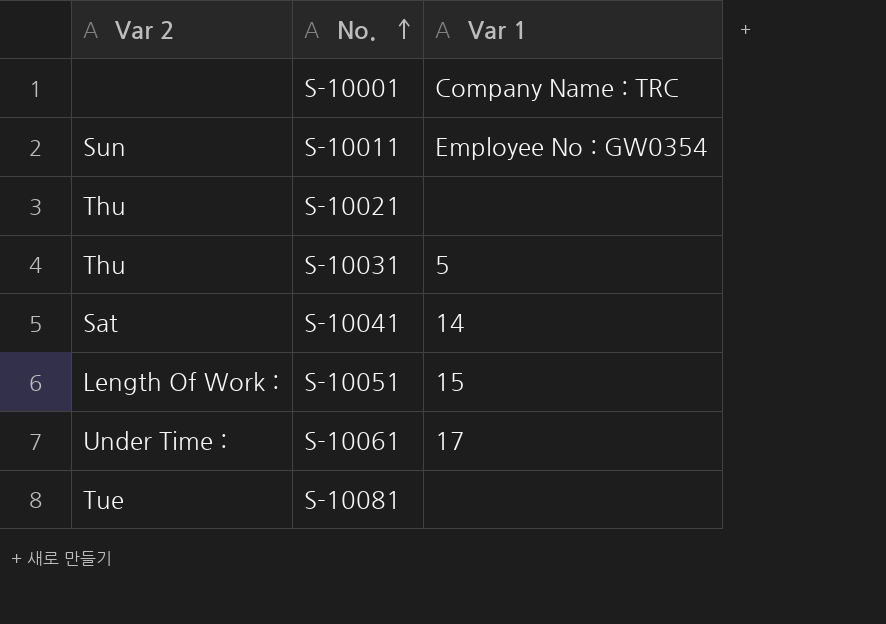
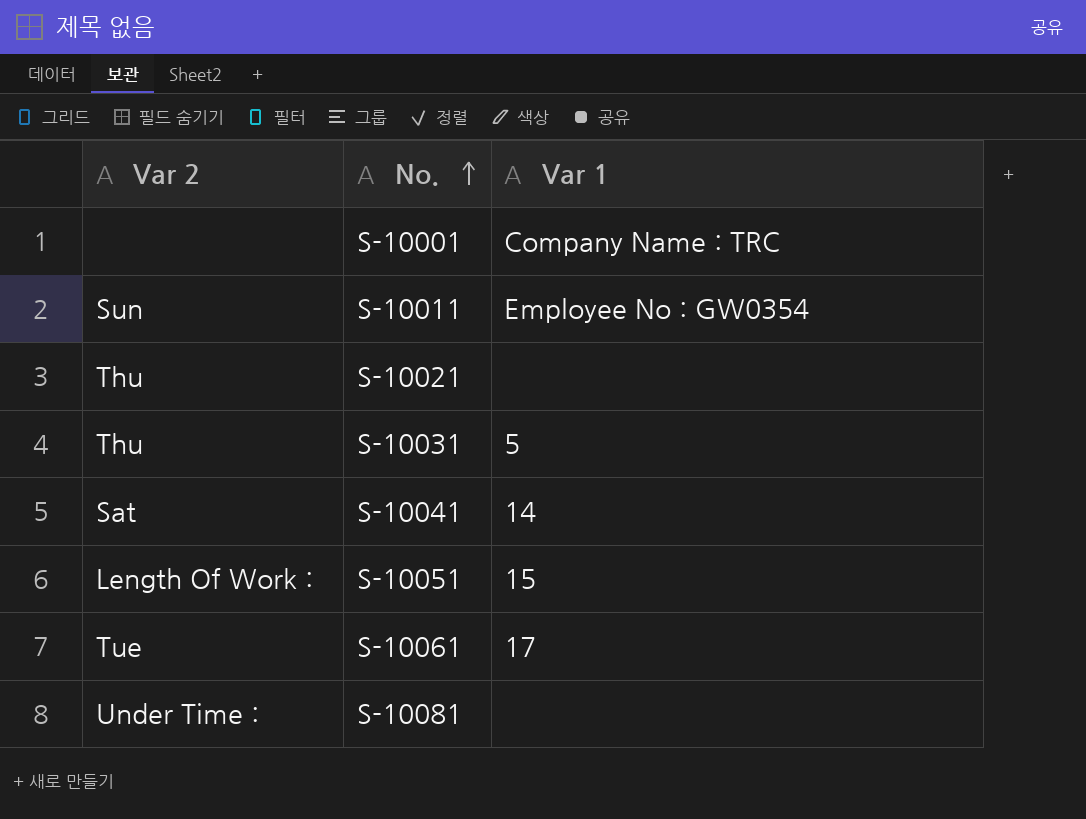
S-10061 | Var 2: Under Time : -> Tue
S-10081 | Var 2: Tue -> Under Time :

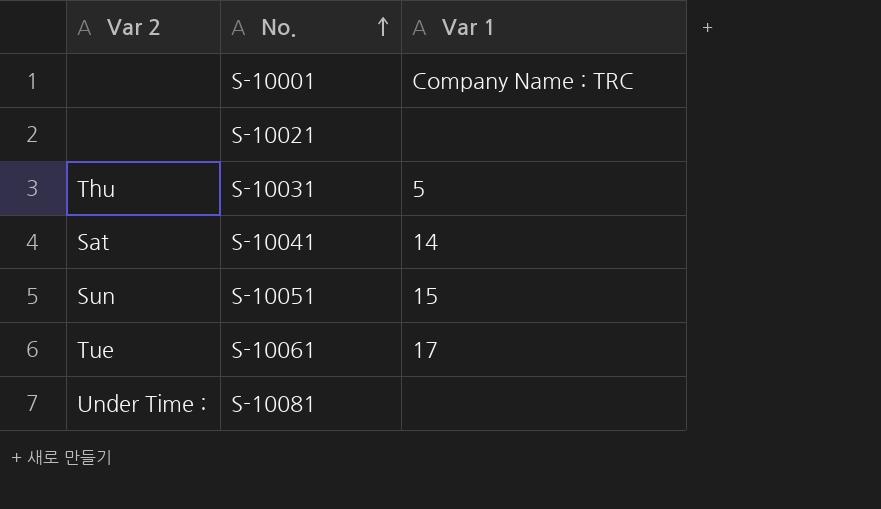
row S-10011: Sun | Employee No : GW0354 -> none
S-10021 | Var 2: Thu -> none
S-10051 | Var 2: Length Of Work : -> Sun

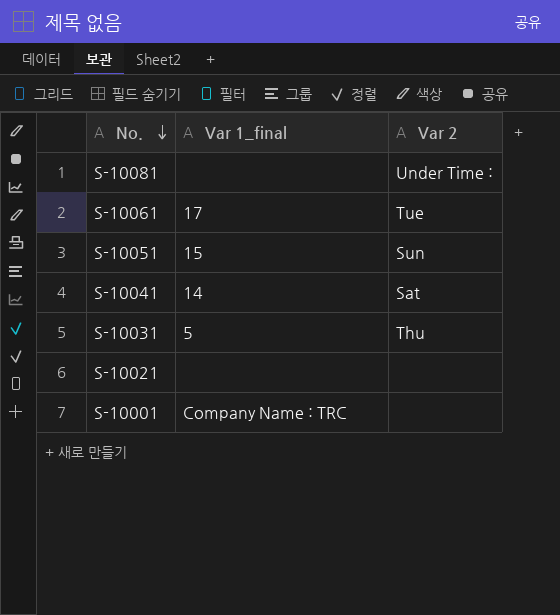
row order: No. ascending -> No. descending
column name: Var 1 -> Var 1_final
column Var 2 | position: 1 -> 3

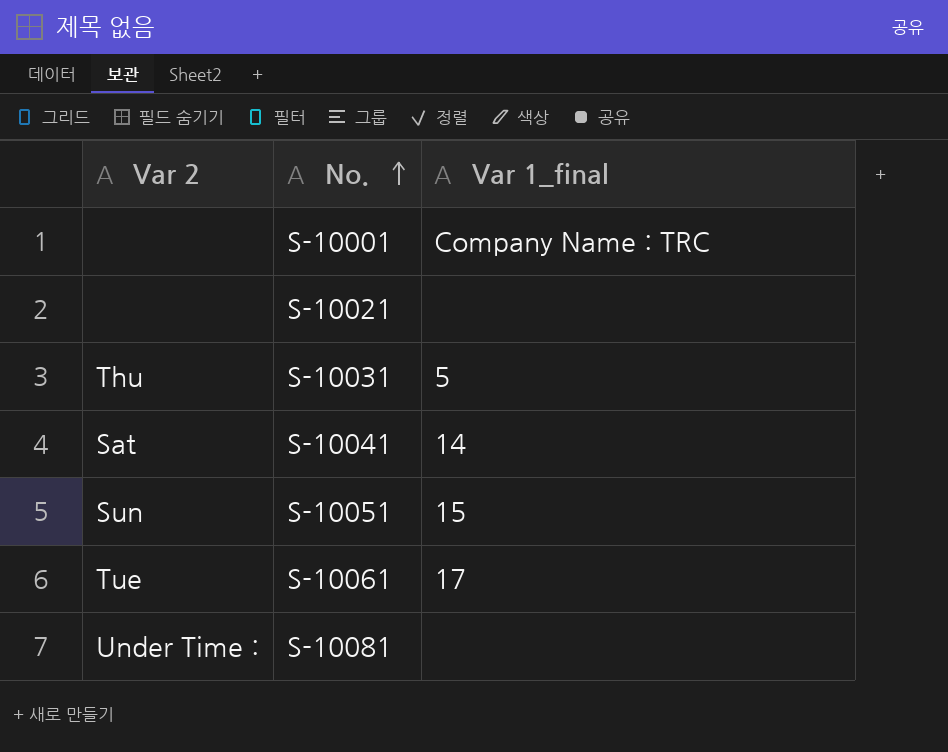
row order: No. descending -> No. ascending
column Var 2 | position: 3 -> 1

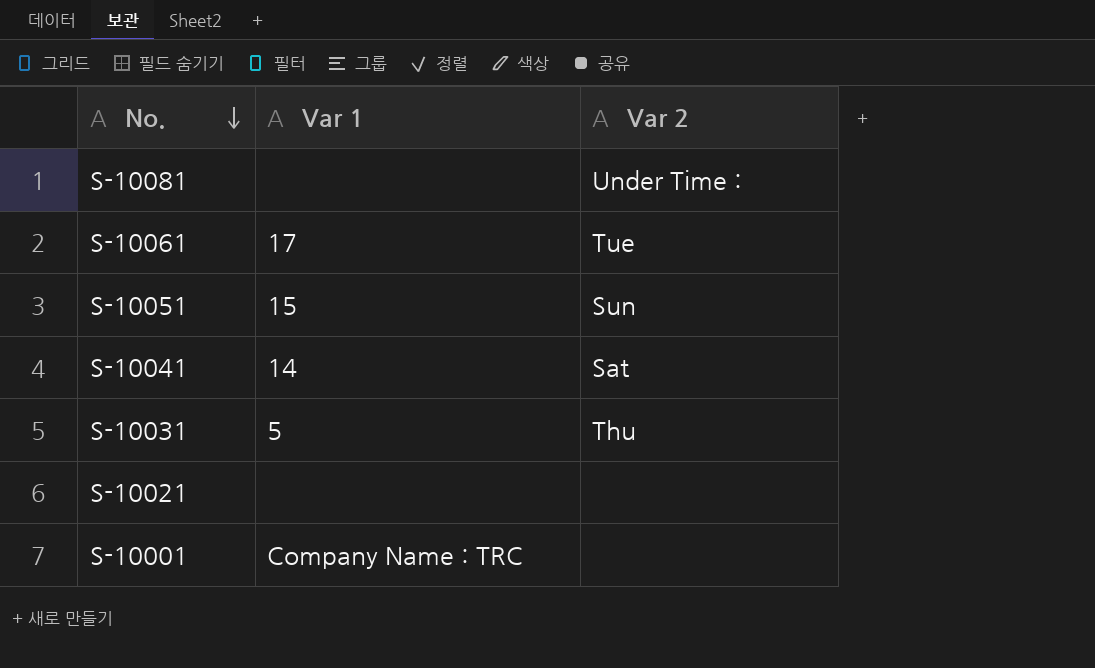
row order: No. ascending -> No. descending
column name: Var 1_final -> Var 1
column Var 2 | position: 1 -> 3

